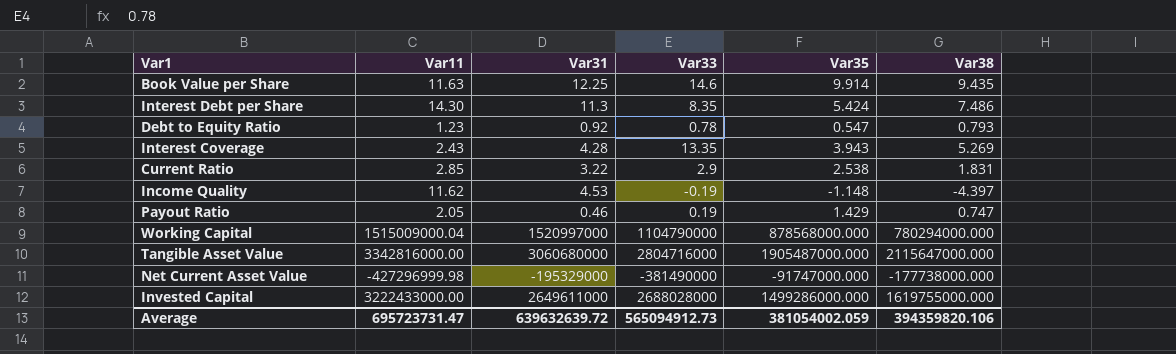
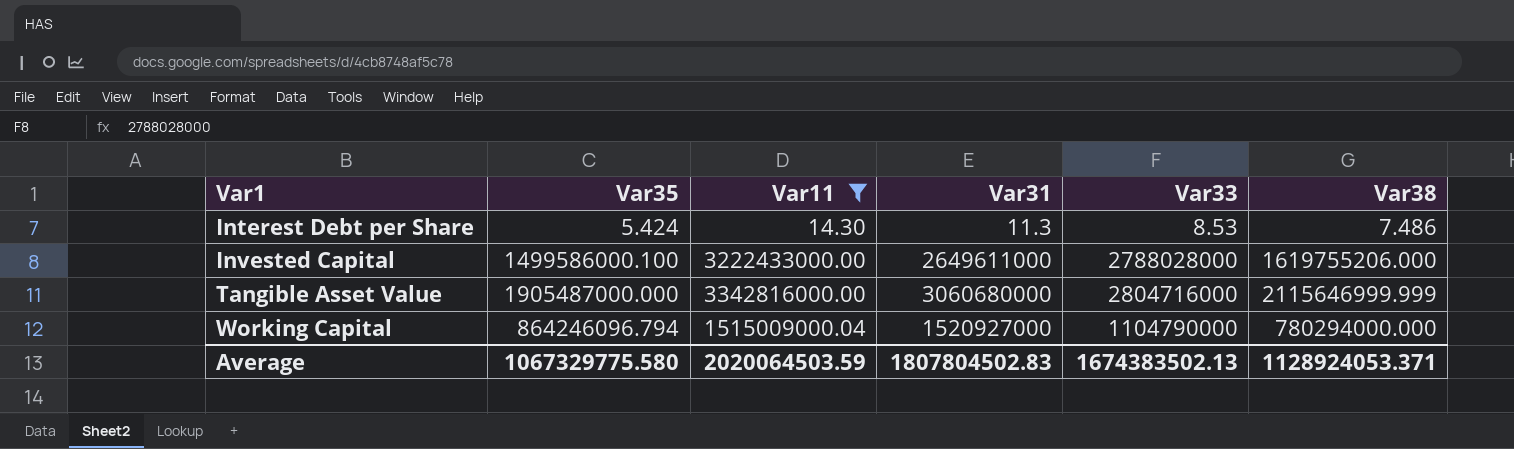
filter: none -> Var11 >= 14.30
row order: none -> Var1 ascending
column Var35 | position: 5 -> 2
Interest Debt per Share | Var33: 8.35 -> 8.53
Invested Capital | Var35: 1499286000.000 -> 1499586000.100
Invested Capital | Var33: 2688028000 -> 2788028000
Invested Capital | Var38: 1619755000.000 -> 1619755206.000
Tangible Asset Value | Var38: 2115647000.000 -> 2115646999.999
Working Capital | Var35: 878568000.000 -> 864246096.794
Working Capital | Var31: 1520997000 -> 1520927000
Average | Var35: 381054002.059 -> 1067329775.580
Average | Var11: 695723731.47 -> 2020064503.59
Average | Var31: 639632639.72 -> 1807804502.83
Average | Var33: 565094912.73 -> 1674383502.13
Average | Var38: 394359820.106 -> 1128924053.371

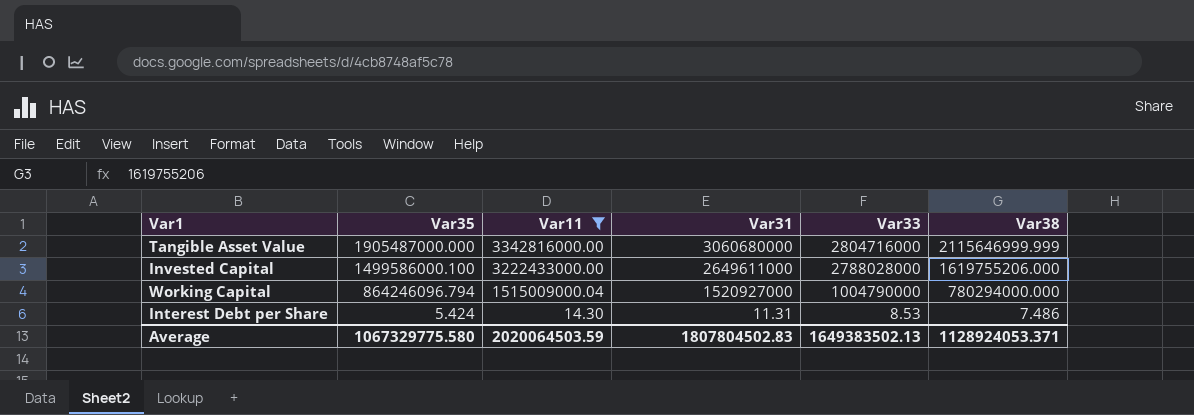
row order: Var1 ascending -> Var35 descending
Working Capital | Var33: 1104790000 -> 1004790000
Interest Debt per Share | Var31: 11.3 -> 11.31
Average | Var33: 1674383502.13 -> 1649383502.13

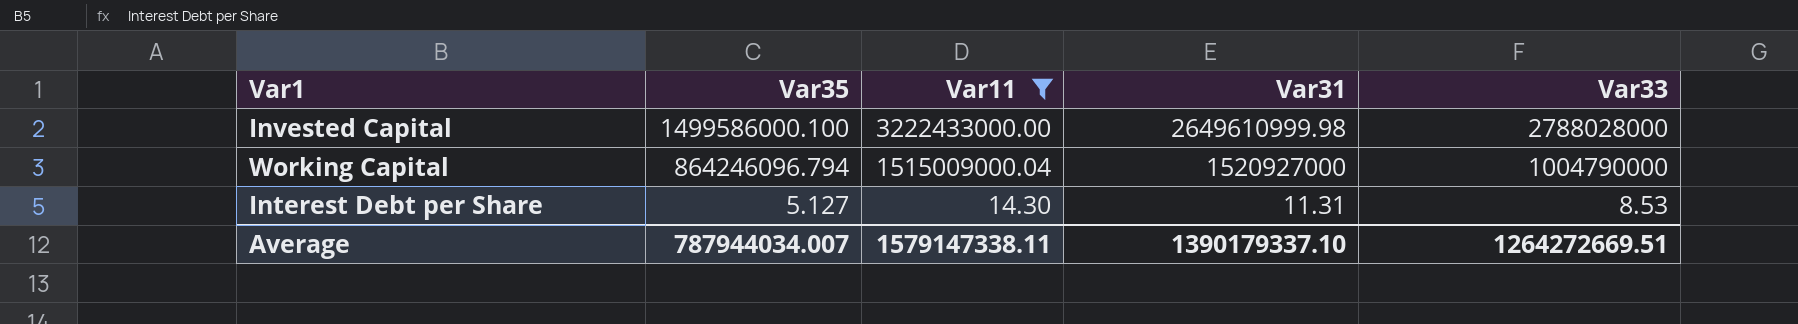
column Var38 | position: 6 -> none
row Tangible Asset Value: 1905487000.000 | 3342816000.00 | 3060680000 | 2804716000 | 2115646999.999 -> none
Invested Capital | Var31: 2649611000 -> 2649610999.98
Interest Debt per Share | Var35: 5.424 -> 5.127
Average | Var35: 1067329775.580 -> 787944034.007
Average | Var11: 2020064503.59 -> 1579147338.11
Average | Var31: 1807804502.83 -> 1390179337.10
Average | Var33: 1649383502.13 -> 1264272669.51

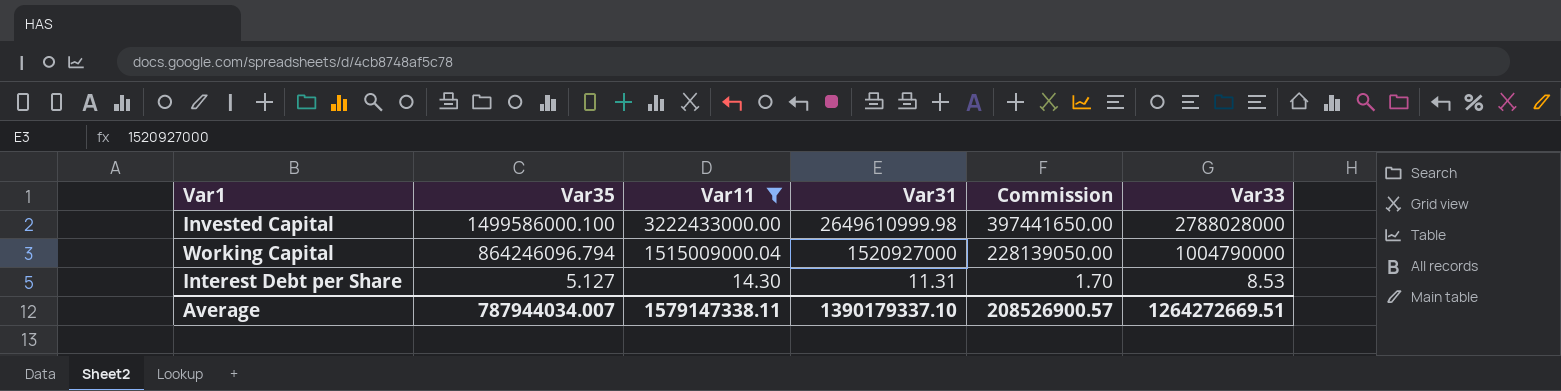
column Commission | formula: none -> [Var31] * 0.15

